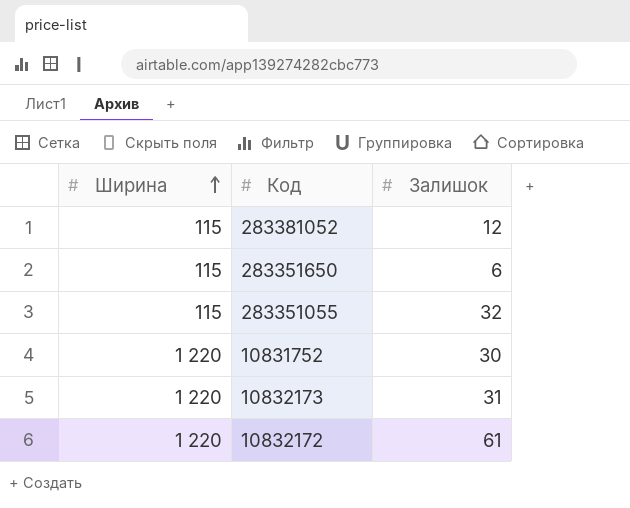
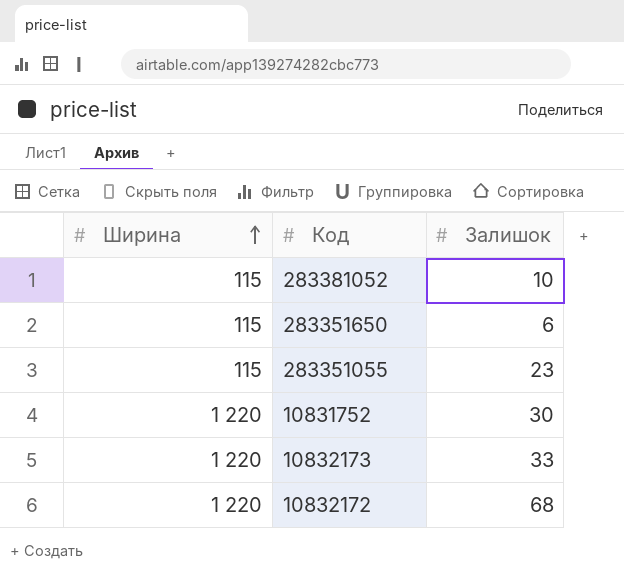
283381052 | Залишок: 12 -> 10
283351055 | Залишок: 32 -> 23
10832173 | Залишок: 31 -> 33
10832172 | Залишок: 61 -> 68

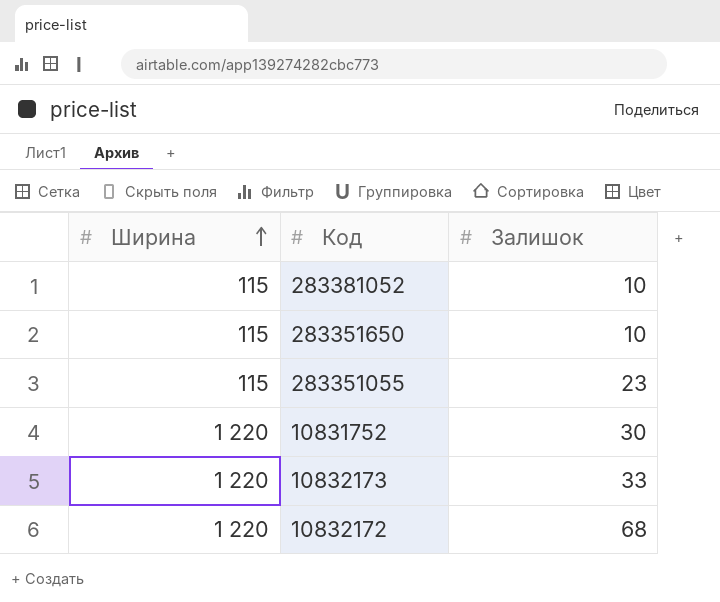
283351650 | Залишок: 6 -> 10

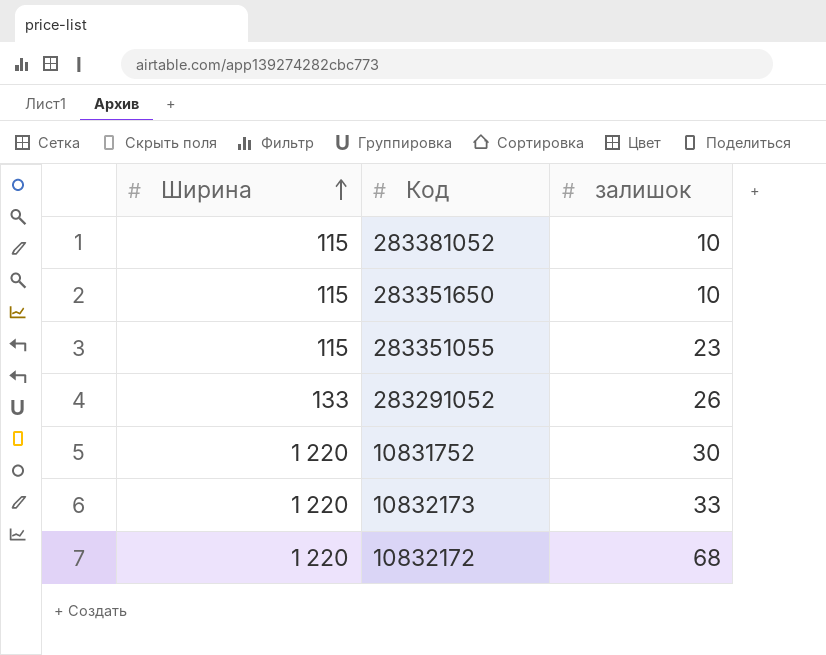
column name: Залишок -> залишок
row 283291052: none -> 133 | 26

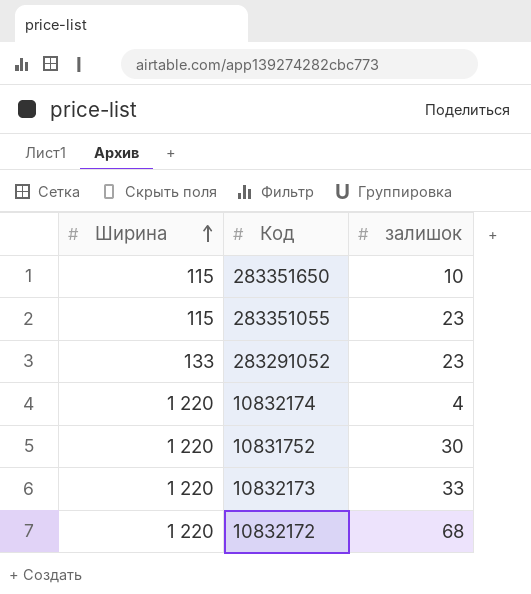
row 283381052: 115 | 10 -> none
283291052 | залишок: 26 -> 23
row 10832174: none -> 1 220 | 4

